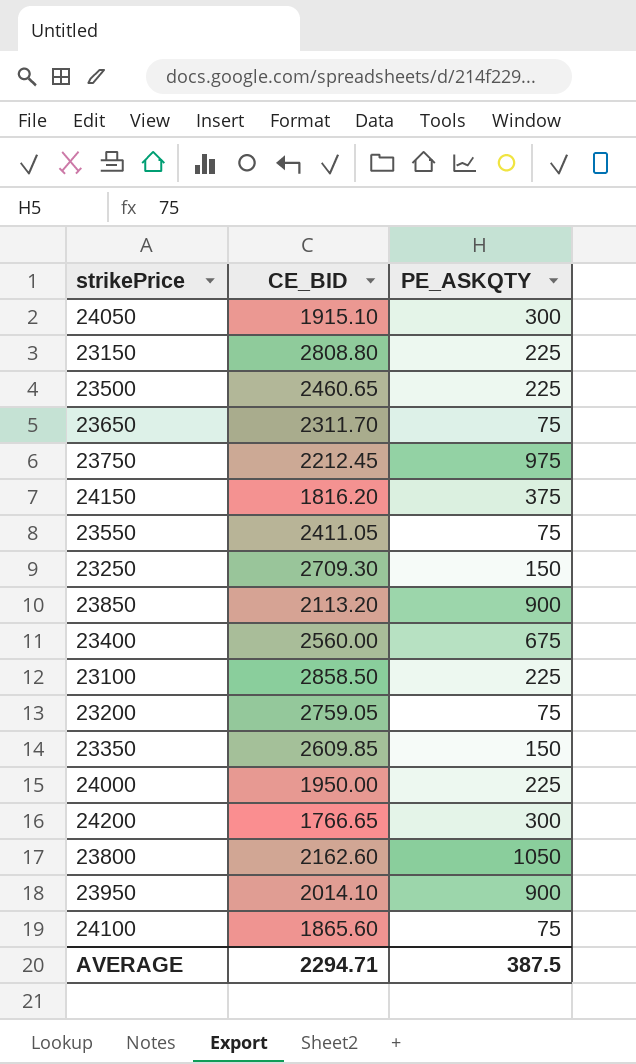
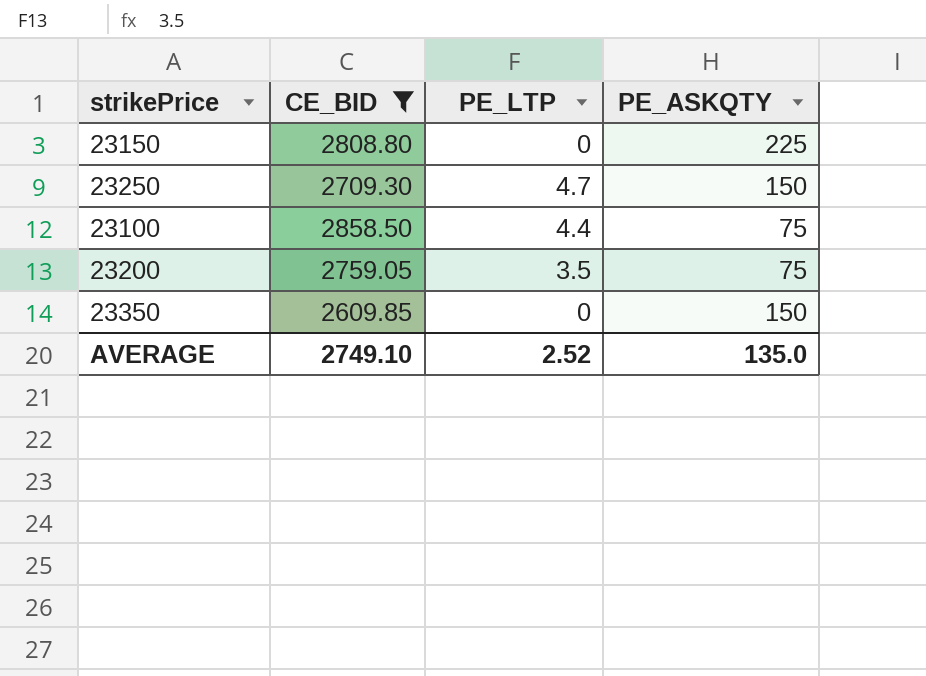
filter: none -> CE_BID >= 2609.85
column PE_LTP | position: none -> 3
23100 | PE_ASKQTY: 225 -> 75
AVERAGE | CE_BID: 2294.71 -> 2749.10
AVERAGE | PE_ASKQTY: 387.5 -> 135.0

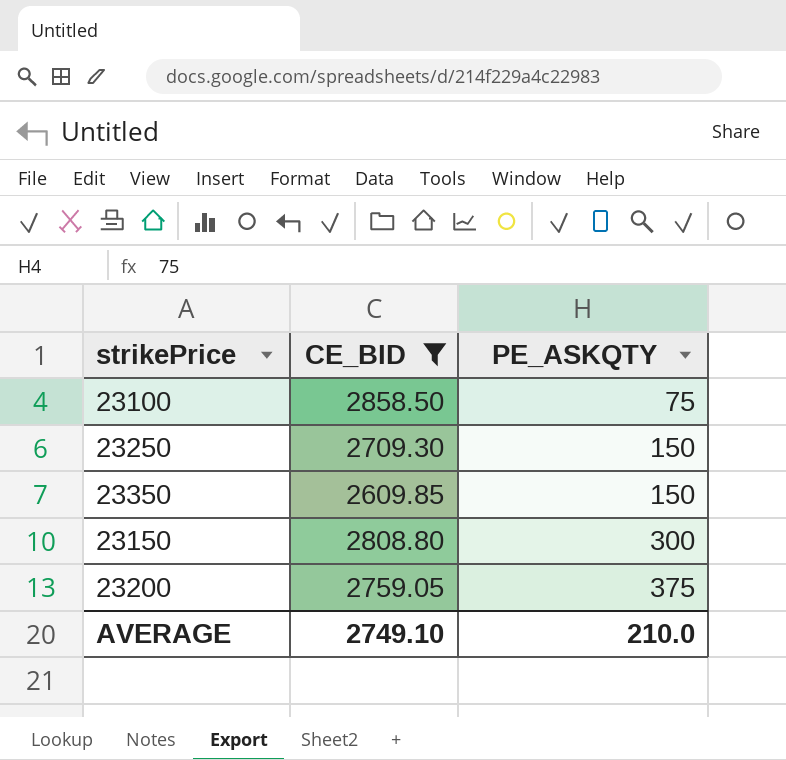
row order: none -> PE_ASKQTY ascending
column PE_LTP | position: 3 -> none
23150 | PE_ASKQTY: 225 -> 300
23200 | PE_ASKQTY: 75 -> 375
AVERAGE | PE_ASKQTY: 135.0 -> 210.0

